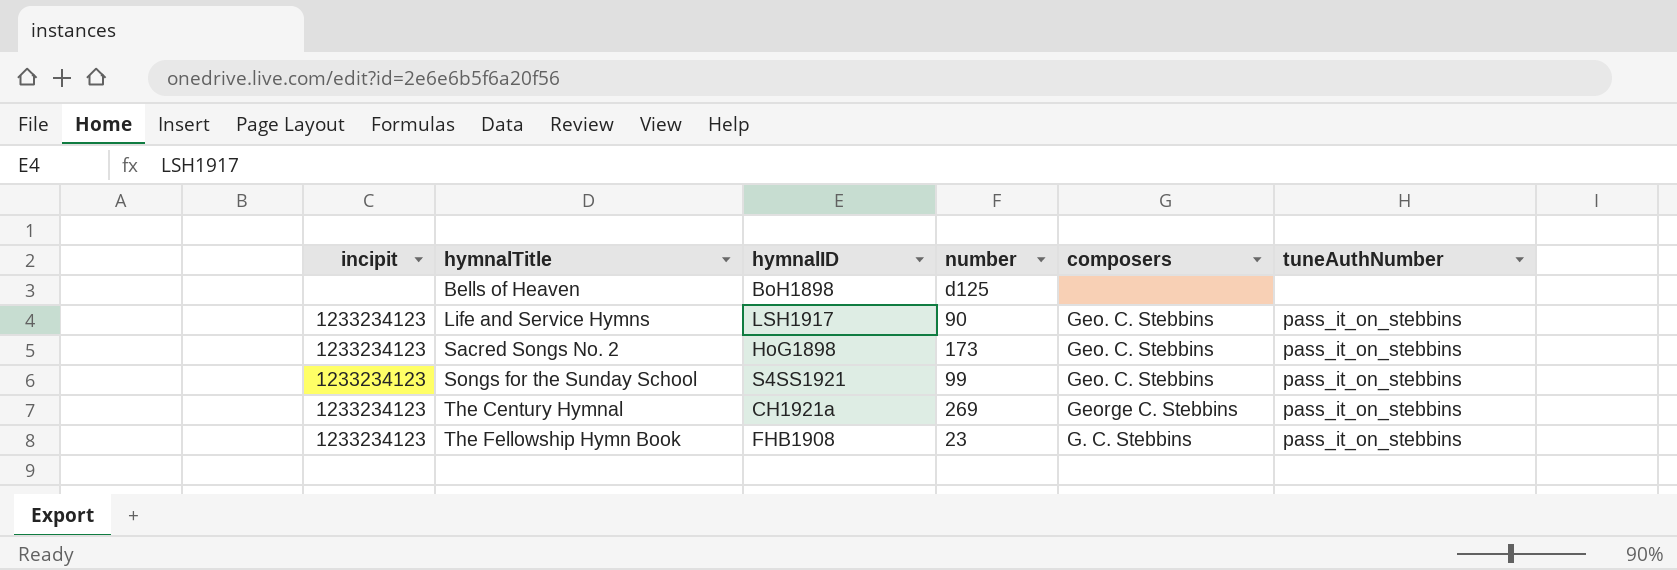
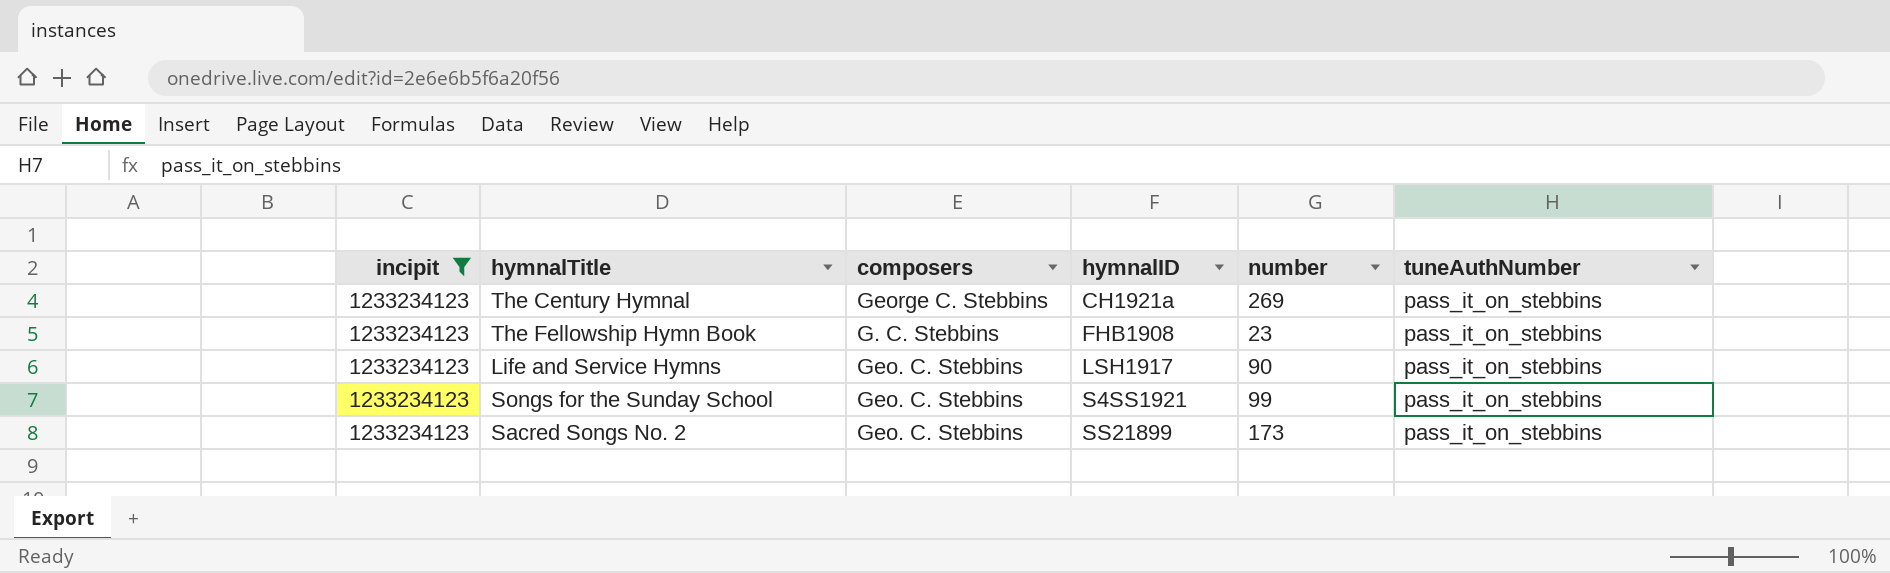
filter: none -> incipit = 1233234123
row order: hymnalTitle ascending -> hymnalID ascending
column composers | position: 5 -> 3
Sacred Songs No. 2 | hymnalID: HoG1898 -> SS21899

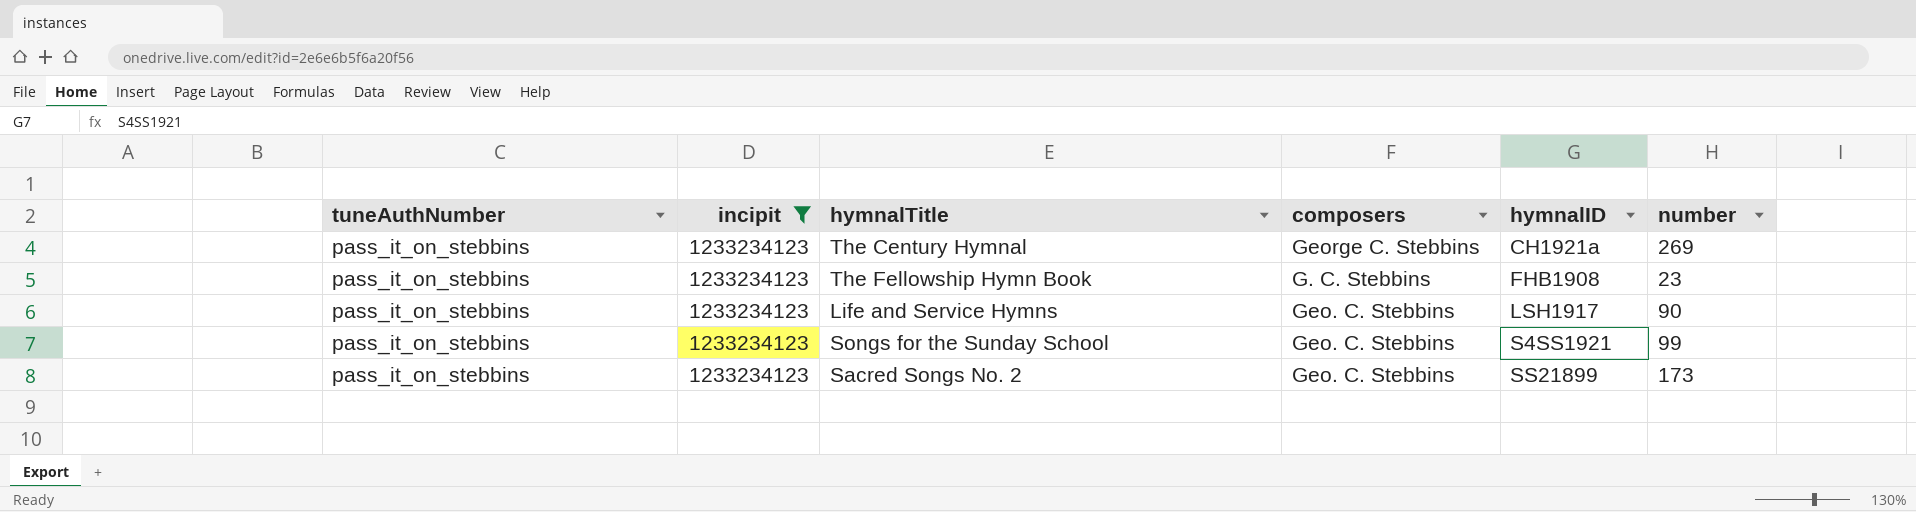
column tuneAuthNumber | position: 6 -> 1

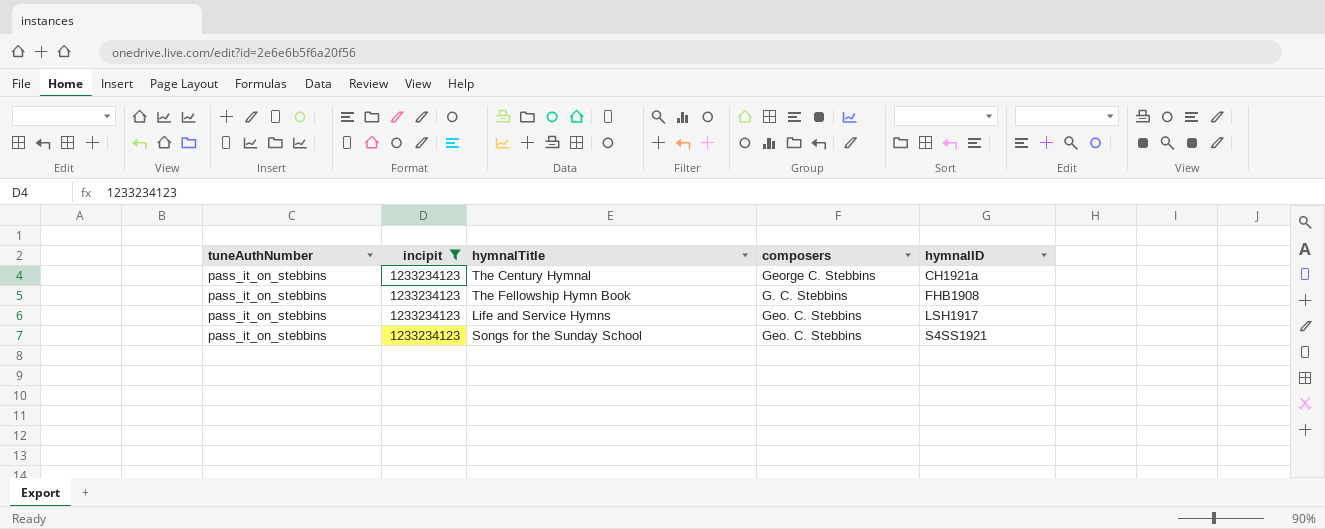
column number | position: 6 -> none
row Sacred Songs No. 2: pass_it_on_stebbins | 1233234123 | Geo. C. Stebbins | SS21899 | 173 -> none

